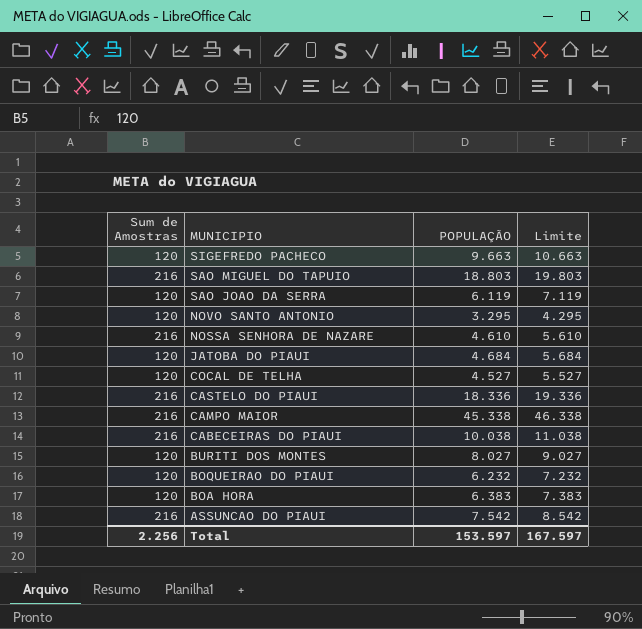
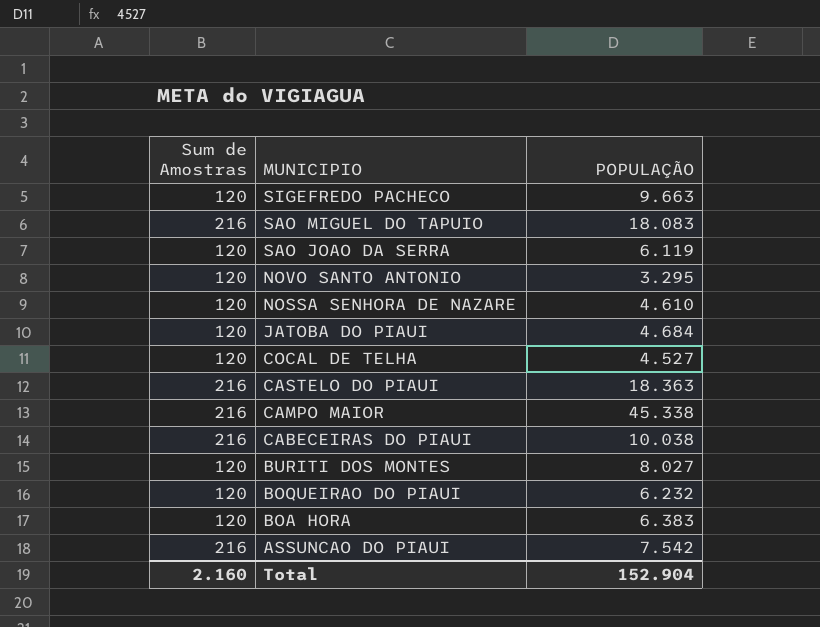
column Limite | formula: [POPULAÇÃO] + 1000 -> none
SAO MIGUEL DO TAPUIO | POPULAÇÃO: 18.803 -> 18.083
NOSSA SENHORA DE NAZARE | Sum de Amostras: 216 -> 120
CASTELO DO PIAUI | POPULAÇÃO: 18.336 -> 18.363
Total | Sum de Amostras: 2.256 -> 2.160
Total | POPULAÇÃO: 153.597 -> 152.904

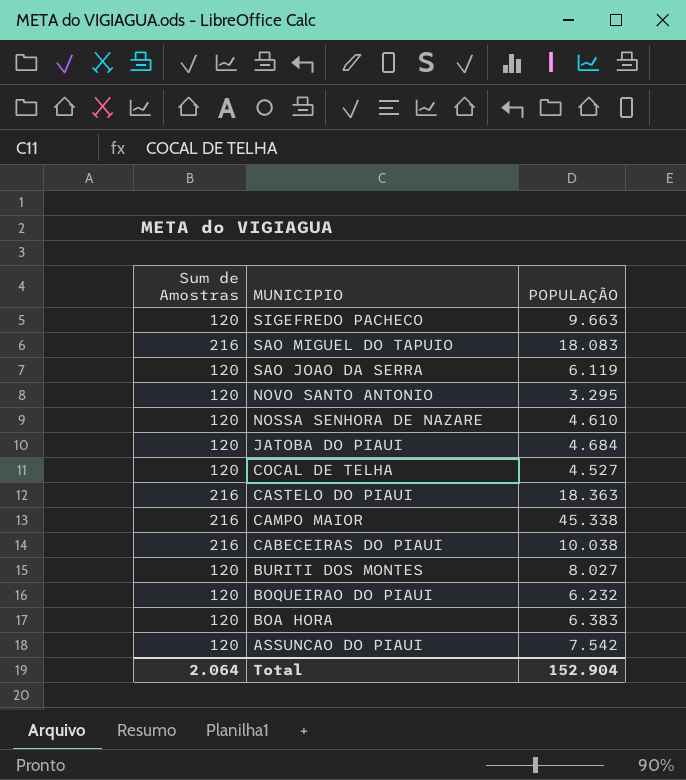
ASSUNCAO DO PIAUI | Sum de Amostras: 216 -> 120
Total | Sum de Amostras: 2.160 -> 2.064

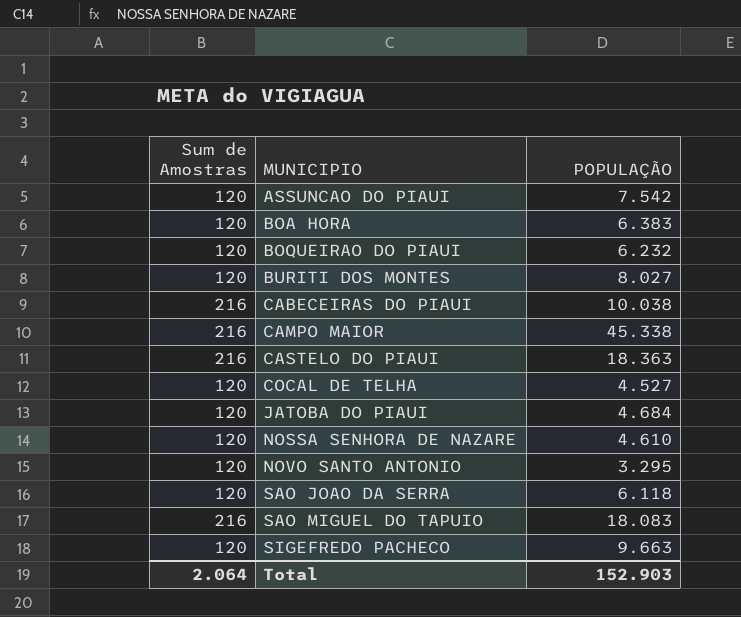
row order: MUNICIPIO descending -> MUNICIPIO ascending
SAO JOAO DA SERRA | POPULAÇÃO: 6.119 -> 6.118
Total | POPULAÇÃO: 152.904 -> 152.903

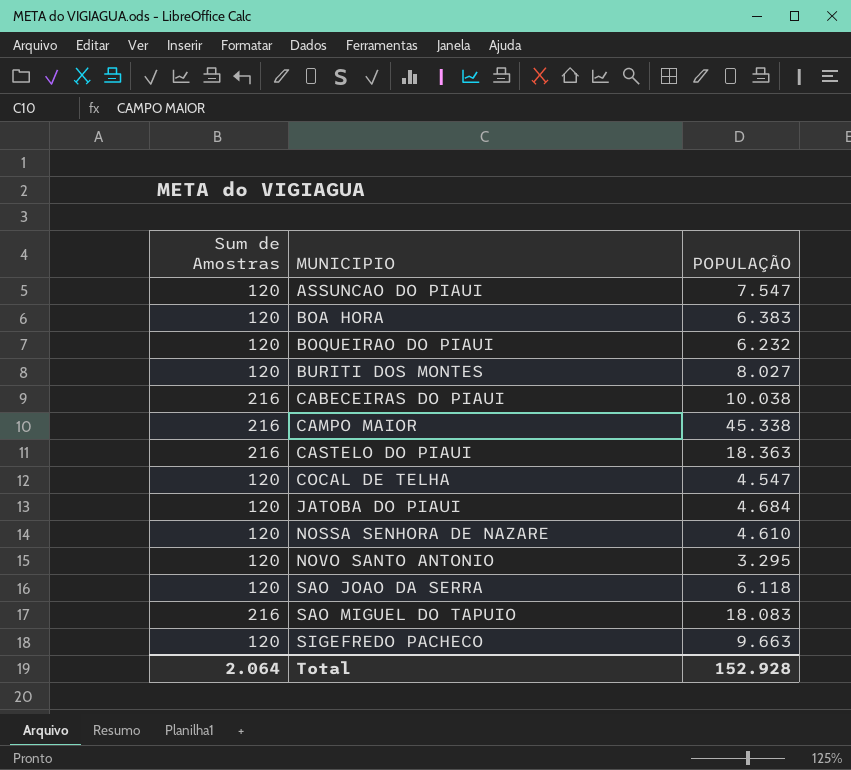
ASSUNCAO DO PIAUI | POPULAÇÃO: 7.542 -> 7.547
COCAL DE TELHA | POPULAÇÃO: 4.527 -> 4.547
Total | POPULAÇÃO: 152.903 -> 152.928

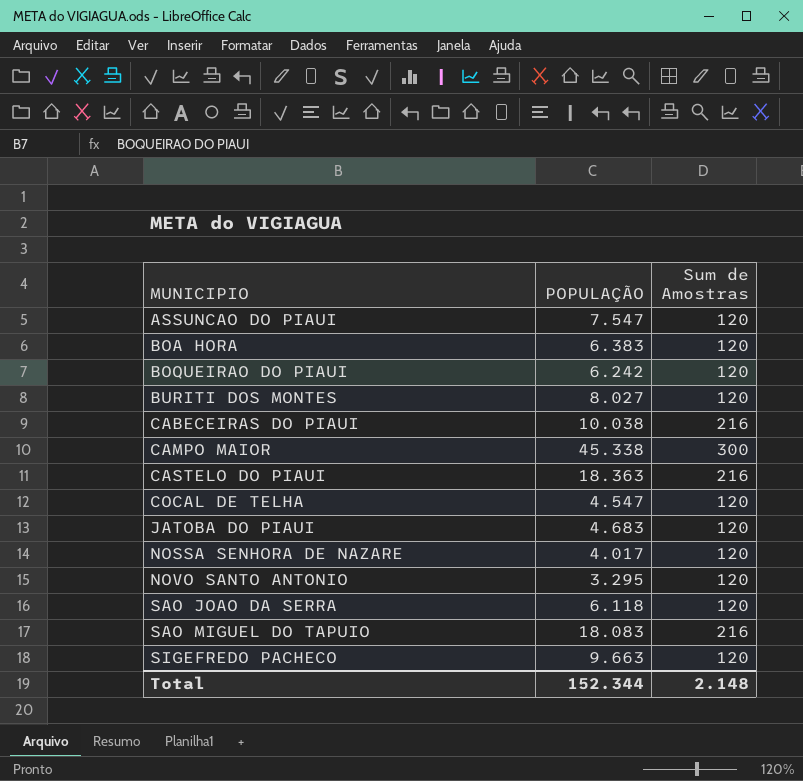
column Sum de Amostras | position: 1 -> 3
BOQUEIRAO DO PIAUI | POPULAÇÃO: 6.232 -> 6.242
CAMPO MAIOR | Sum de Amostras: 216 -> 300
JATOBA DO PIAUI | POPULAÇÃO: 4.684 -> 4.683
NOSSA SENHORA DE NAZARE | POPULAÇÃO: 4.610 -> 4.017
Total | POPULAÇÃO: 152.928 -> 152.344
Total | Sum de Amostras: 2.064 -> 2.148

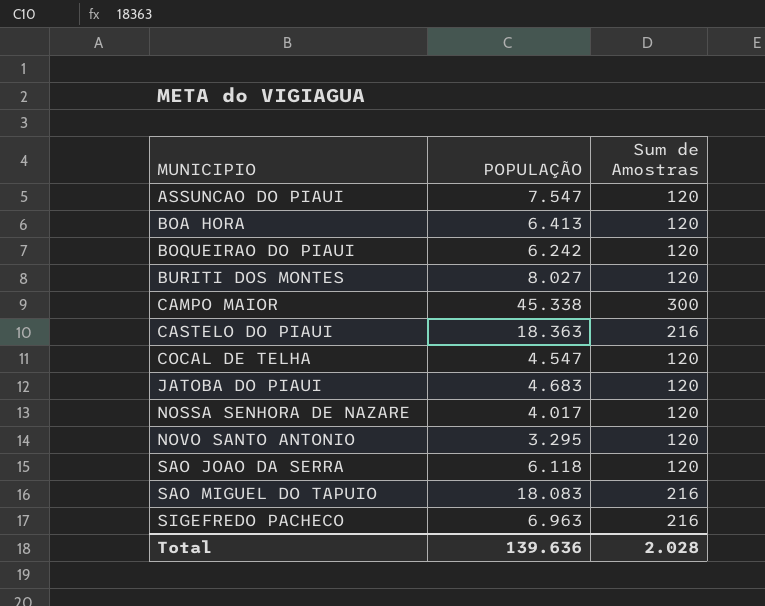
row CABECEIRAS DO PIAUI: 10.038 | 216 -> none
BOA HORA | POPULAÇÃO: 6.383 -> 6.413
SIGEFREDO PACHECO | POPULAÇÃO: 9.663 -> 6.963
SIGEFREDO PACHECO | Sum de Amostras: 120 -> 216
Total | POPULAÇÃO: 152.344 -> 139.636
Total | Sum de Amostras: 2.148 -> 2.028

